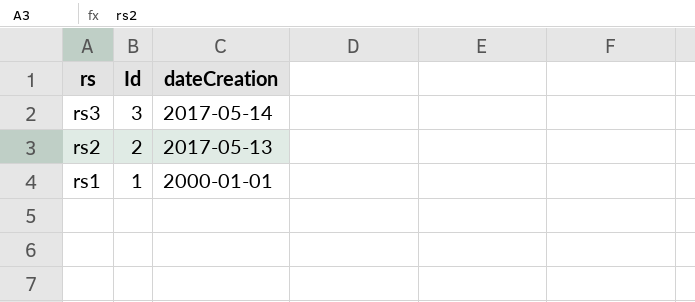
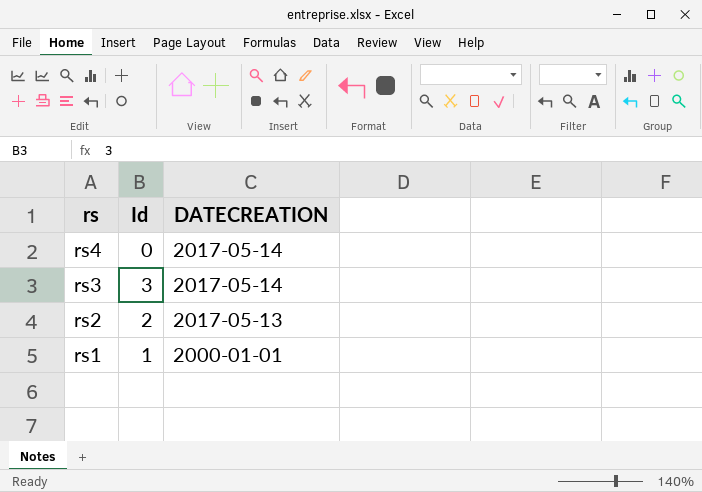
column name: dateCreation -> DATECREATION
row rs4: none -> 0 | 2017-05-14

